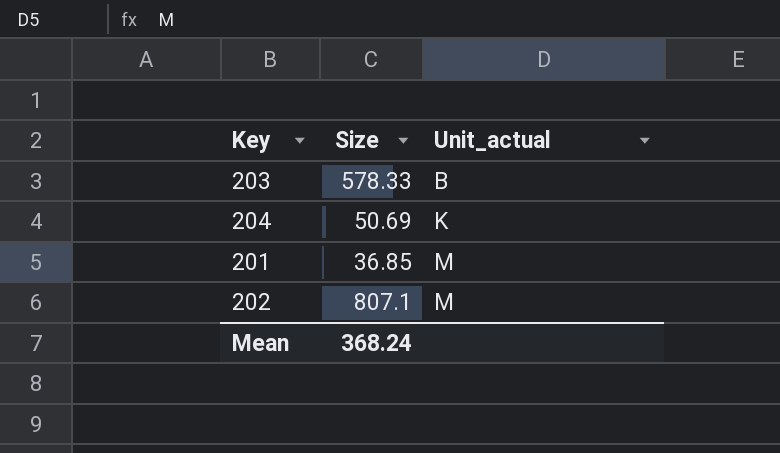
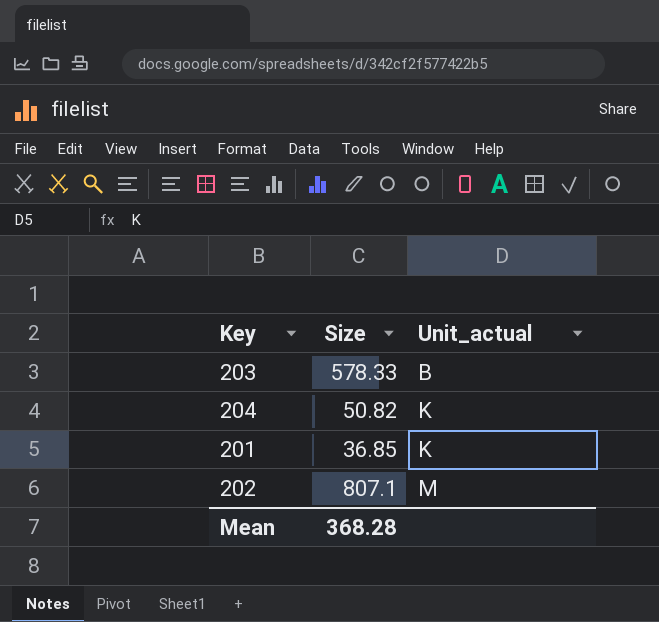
204 | Size: 50.69 -> 50.82
201 | Unit_actual: M -> K
Mean | Size: 368.24 -> 368.28

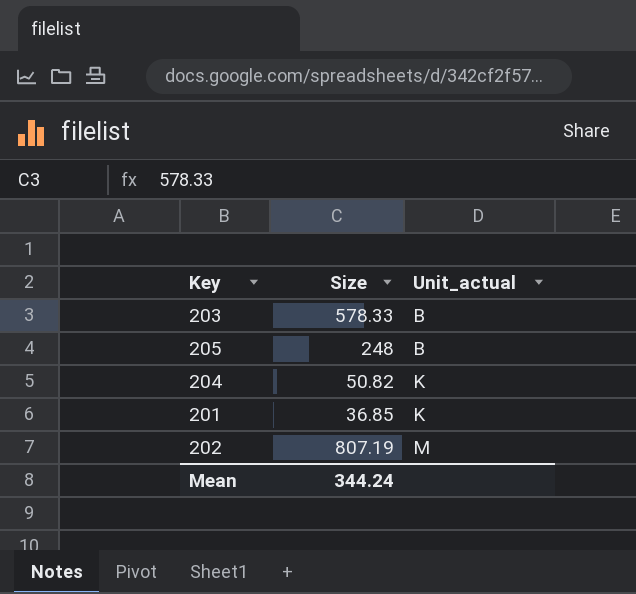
row 205: none -> 248 | B
202 | Size: 807.1 -> 807.19
Mean | Size: 368.28 -> 344.24

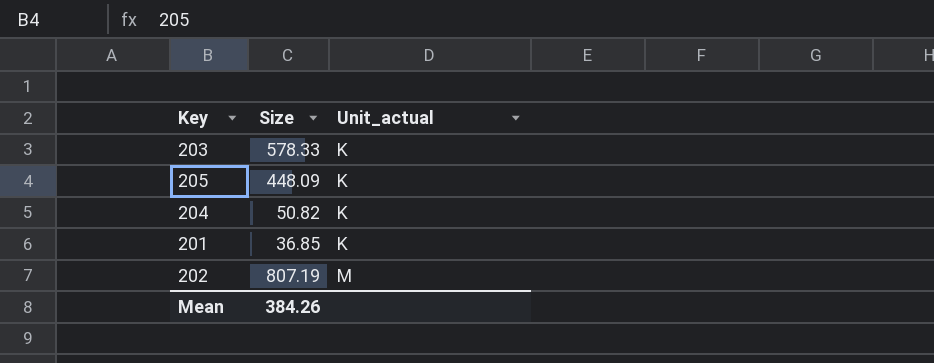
203 | Unit_actual: B -> K
205 | Size: 248 -> 448.09
205 | Unit_actual: B -> K
Mean | Size: 344.24 -> 384.26

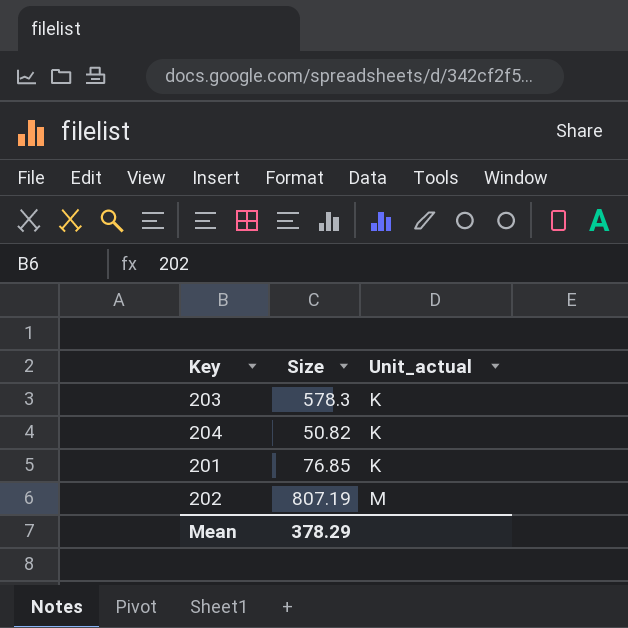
row 205: 448.09 | K -> none
203 | Size: 578.33 -> 578.3
201 | Size: 36.85 -> 76.85
Mean | Size: 384.26 -> 378.29

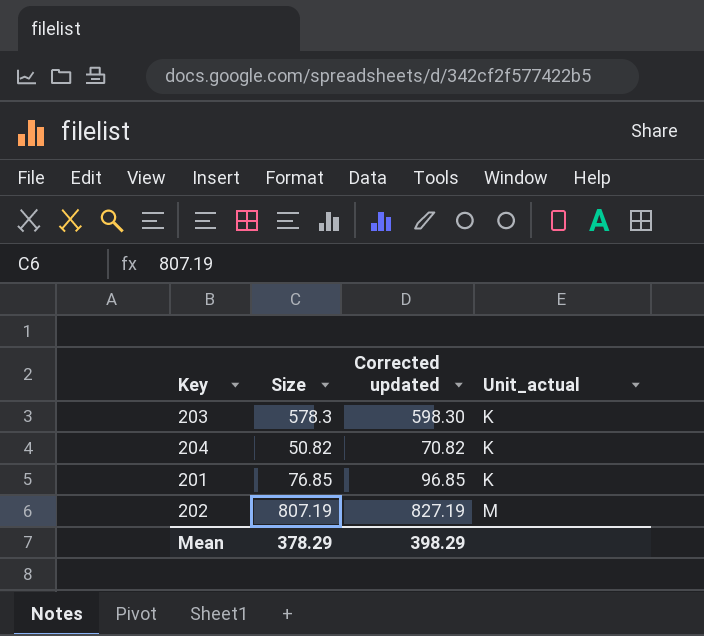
column Corrected updated | formula: none -> [Size] + 20

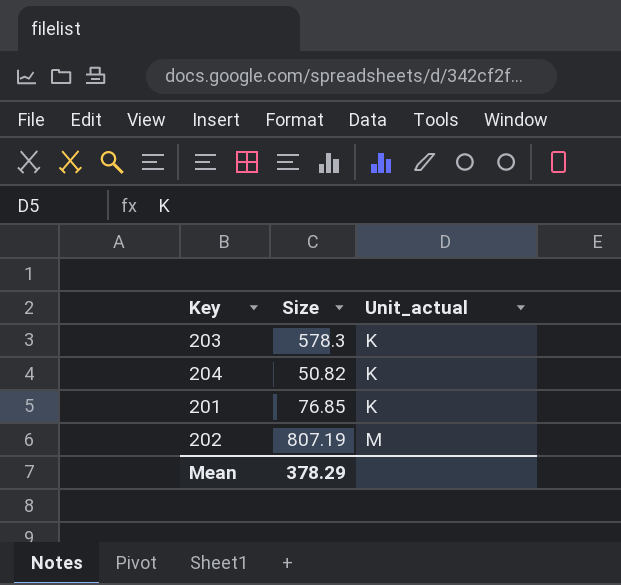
column Corrected updated | formula: [Size] + 20 -> none

